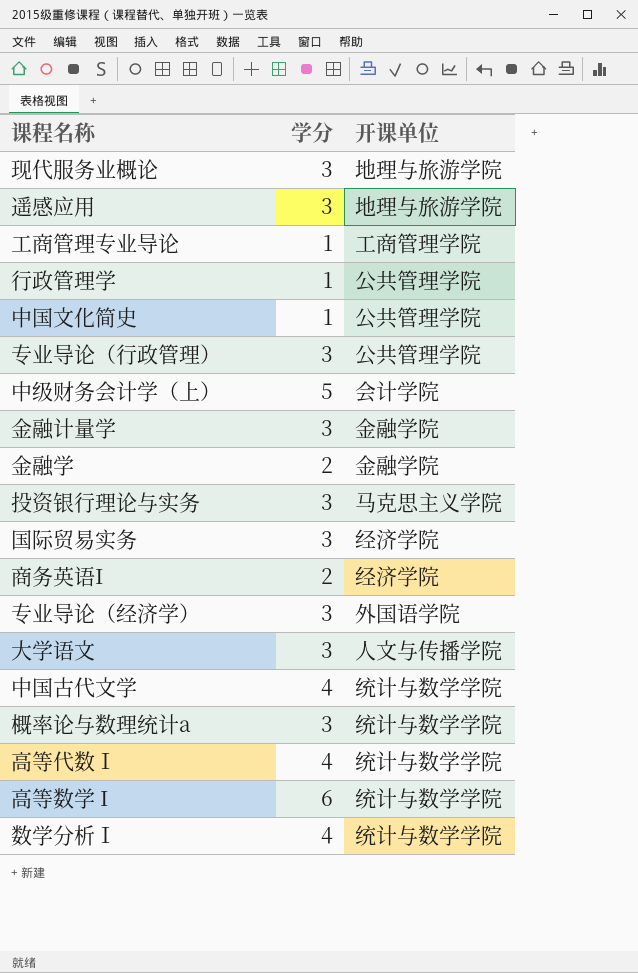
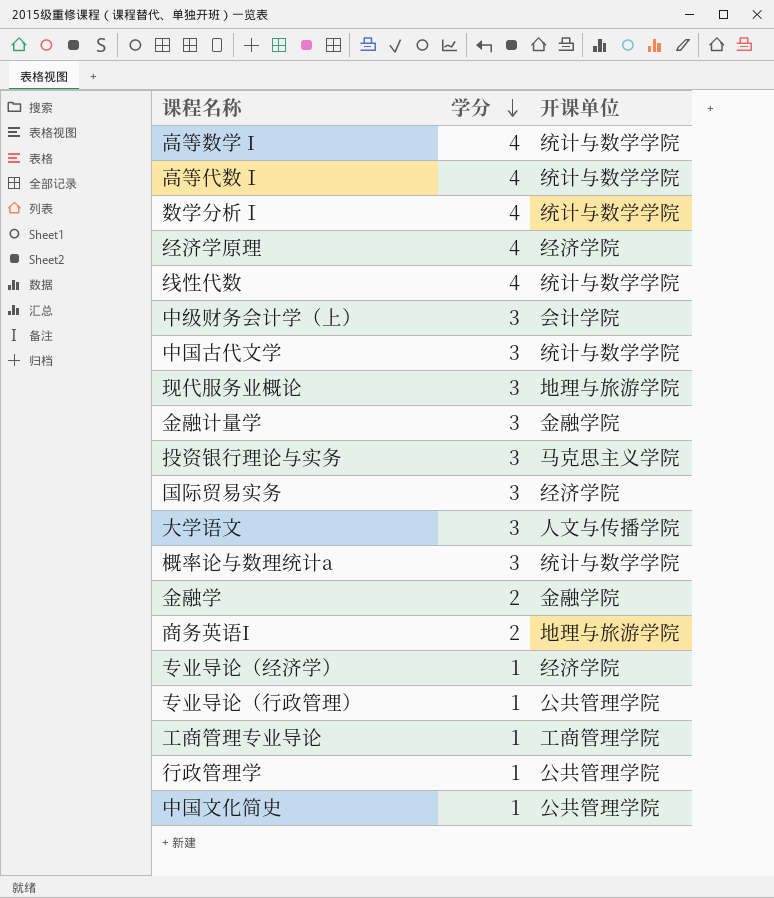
row order: none -> 学分 descending
row 遥感应用: 3 | 地理与旅游学院 -> none
高等数学 I | 学分: 6 -> 4
row 经济学原理: none -> 4 | 经济学院
row 线性代数: none -> 4 | 统计与数学学院
中级财务会计学（上） | 学分: 5 -> 3
中国古代文学 | 学分: 4 -> 3
商务英语I | 开课单位: 经济学院 -> 地理与旅游学院
专业导论（经济学） | 学分: 3 -> 1
专业导论（经济学） | 开课单位: 外国语学院 -> 经济学院
专业导论（行政管理） | 学分: 3 -> 1

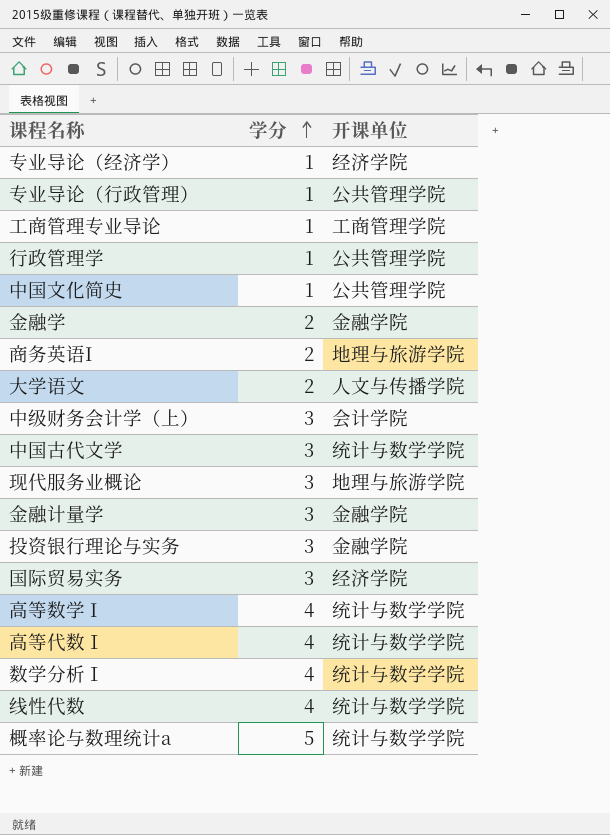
row order: 学分 descending -> 学分 ascending
row 经济学原理: 4 | 经济学院 -> none
大学语文 | 学分: 3 -> 2
投资银行理论与实务 | 开课单位: 马克思主义学院 -> 金融学院
概率论与数理统计a | 学分: 3 -> 5

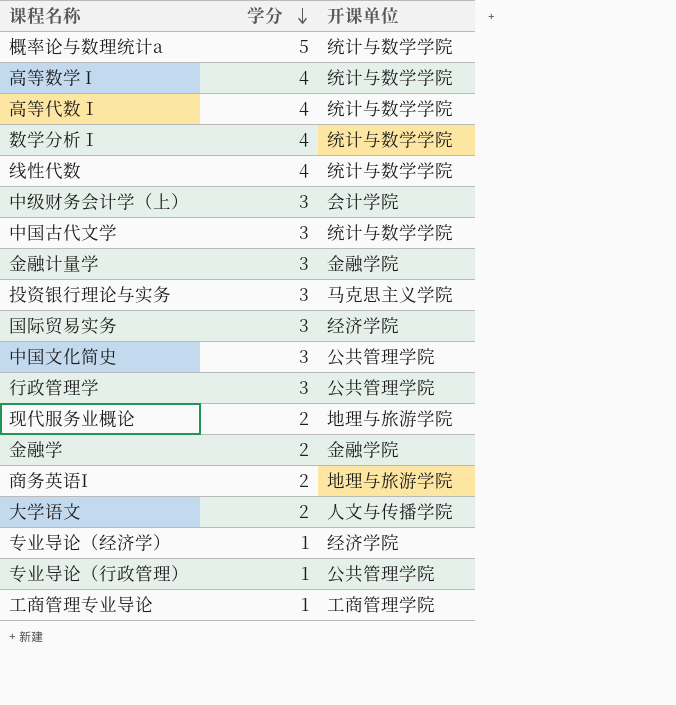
row order: 学分 ascending -> 学分 descending
投资银行理论与实务 | 开课单位: 金融学院 -> 马克思主义学院
中国文化简史 | 学分: 1 -> 3
行政管理学 | 学分: 1 -> 3
现代服务业概论 | 学分: 3 -> 2

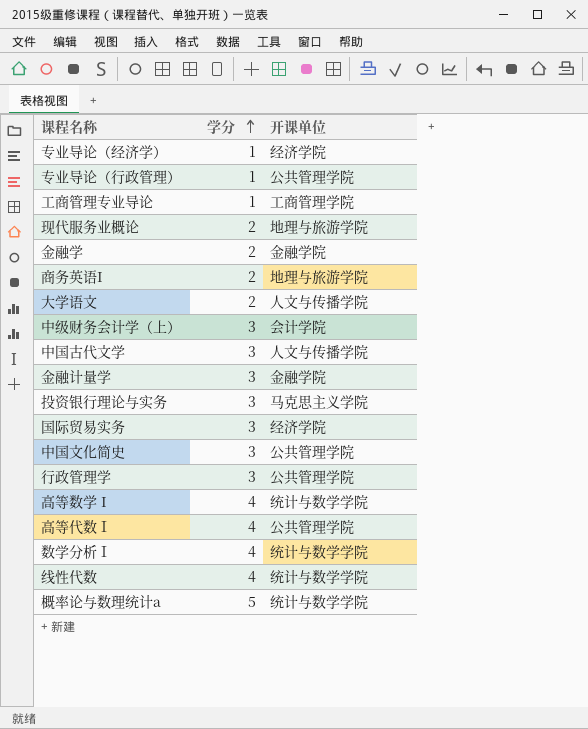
row order: 学分 descending -> 学分 ascending
中国古代文学 | 开课单位: 统计与数学学院 -> 人文与传播学院
高等代数Ⅰ | 开课单位: 统计与数学学院 -> 公共管理学院

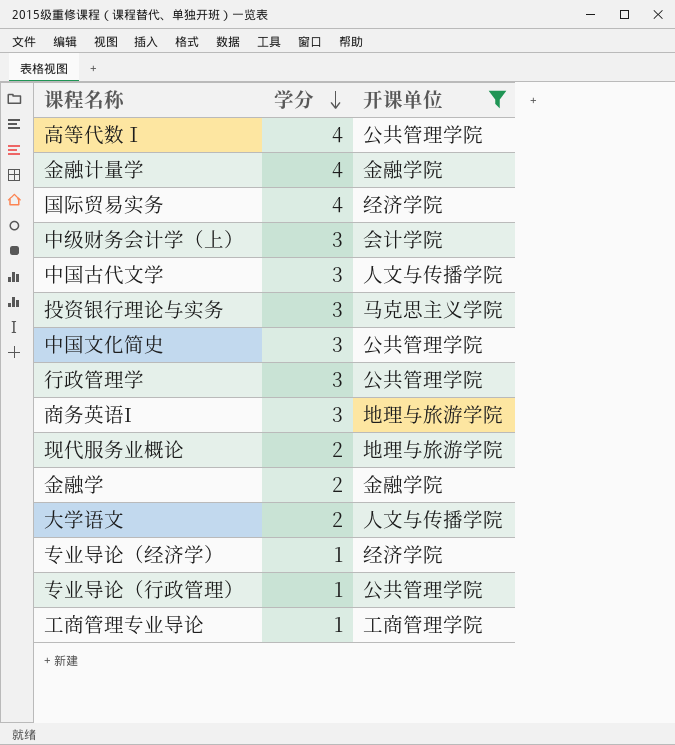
filter: none -> 开课单位 != 统计与数学学院
row order: 学分 ascending -> 学分 descending
金融计量学 | 学分: 3 -> 4
国际贸易实务 | 学分: 3 -> 4
商务英语I | 学分: 2 -> 3

